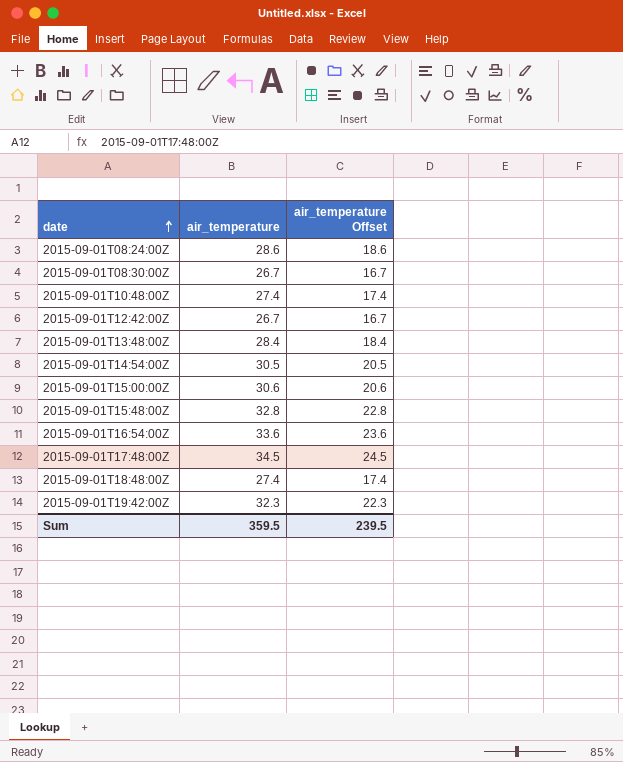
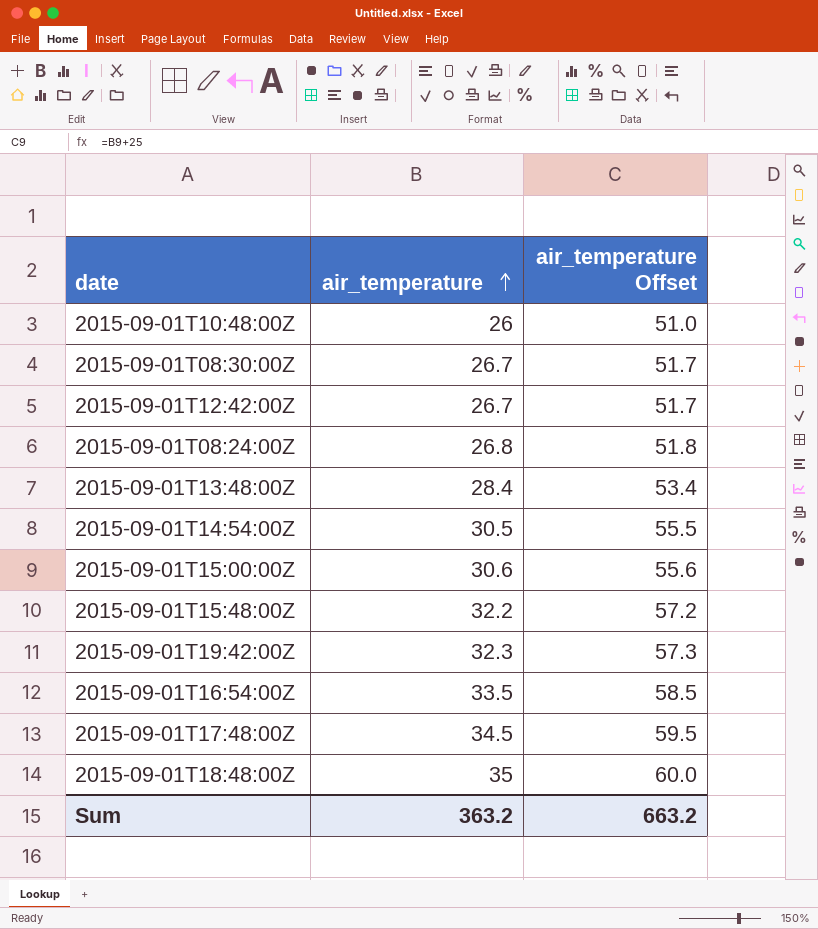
row order: date ascending -> air_temperature ascending
column air_temperature Offset | formula: [air_temperature] - 10 -> [air_temperature] + 25
2015-09-01T10:48:00Z | air_temperature: 27.4 -> 26
2015-09-01T08:24:00Z | air_temperature: 28.6 -> 26.8
2015-09-01T15:48:00Z | air_temperature: 32.8 -> 32.2
2015-09-01T16:54:00Z | air_temperature: 33.6 -> 33.5
2015-09-01T18:48:00Z | air_temperature: 27.4 -> 35
Sum | air_temperature: 359.5 -> 363.2
Sum | air_temperature Offset: 239.5 -> 663.2

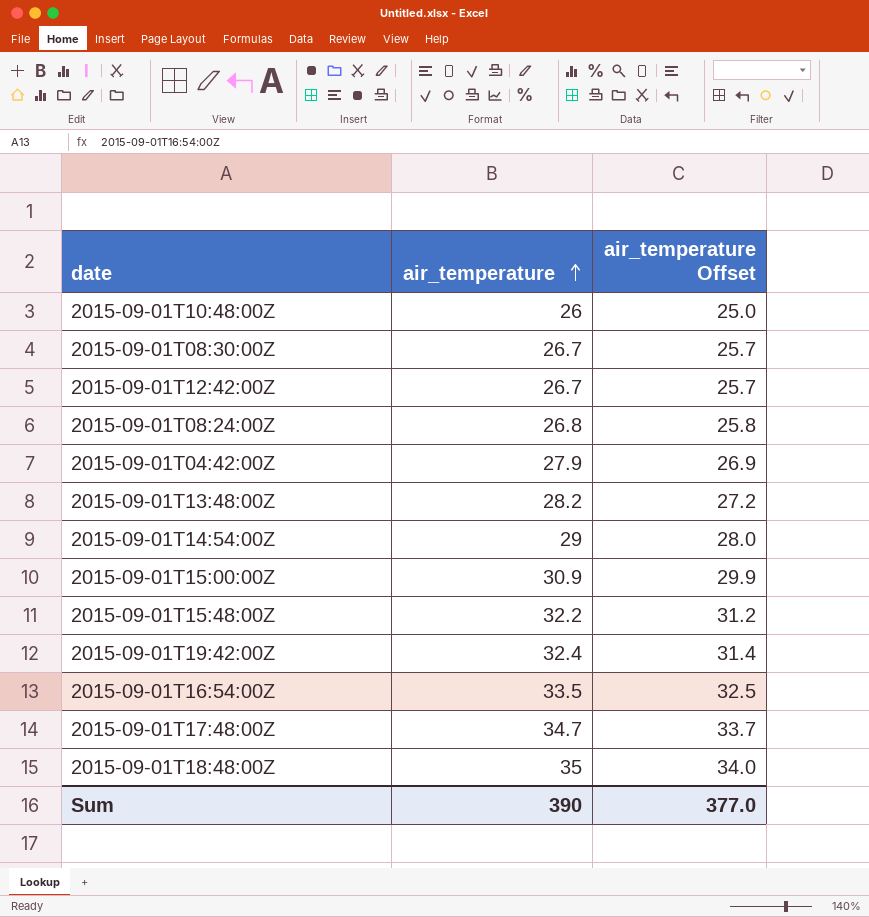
column air_temperature Offset | formula: [air_temperature] + 25 -> [air_temperature] - 1
row 2015-09-01T04:42:00Z: none -> 27.9 | 26.9
2015-09-01T13:48:00Z | air_temperature: 28.4 -> 28.2
2015-09-01T14:54:00Z | air_temperature: 30.5 -> 29
2015-09-01T15:00:00Z | air_temperature: 30.6 -> 30.9
2015-09-01T19:42:00Z | air_temperature: 32.3 -> 32.4
2015-09-01T17:48:00Z | air_temperature: 34.5 -> 34.7
Sum | air_temperature: 363.2 -> 390
Sum | air_temperature Offset: 663.2 -> 377.0

